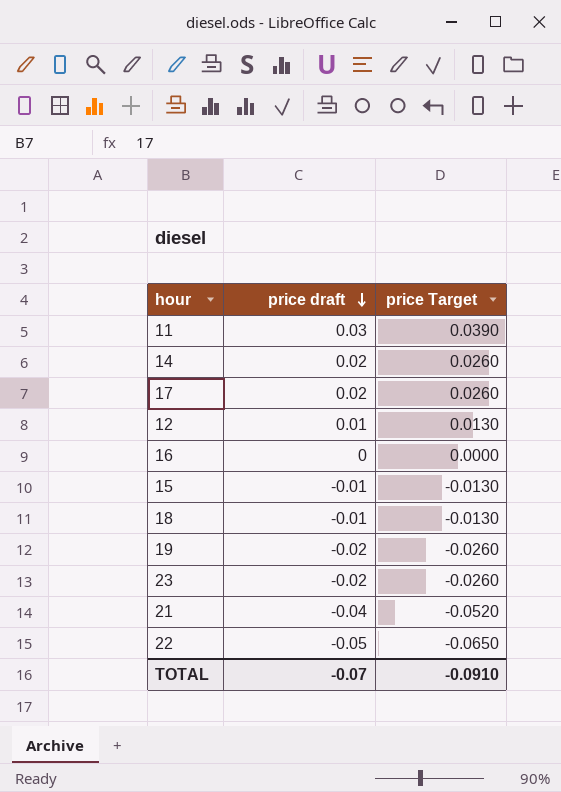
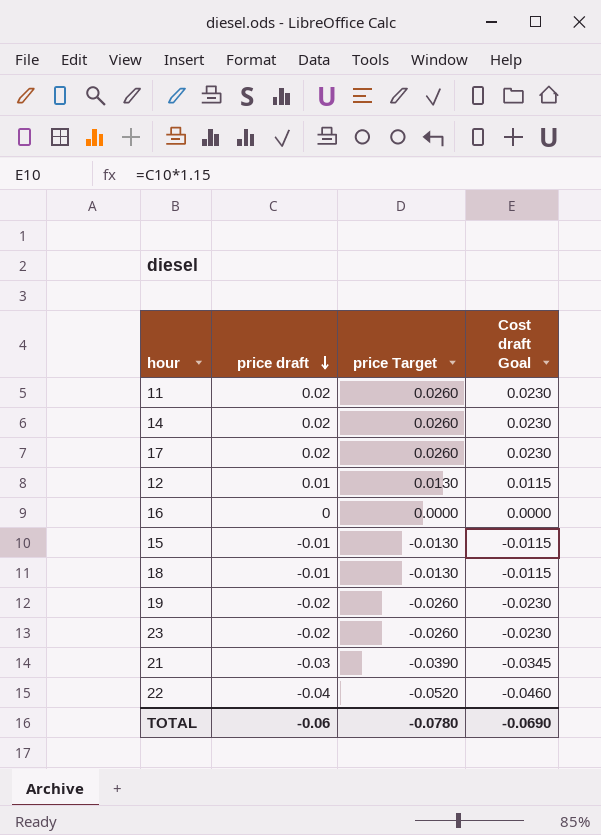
column Cost draft Goal | formula: none -> [price draft] * 1.15
11 | price draft: 0.03 -> 0.02
11 | price Target: 0.0390 -> 0.0260
21 | price draft: -0.04 -> -0.03
21 | price Target: -0.0520 -> -0.0390
22 | price draft: -0.05 -> -0.04
22 | price Target: -0.0650 -> -0.0520
TOTAL | price draft: -0.07 -> -0.06
TOTAL | price Target: -0.0910 -> -0.0780

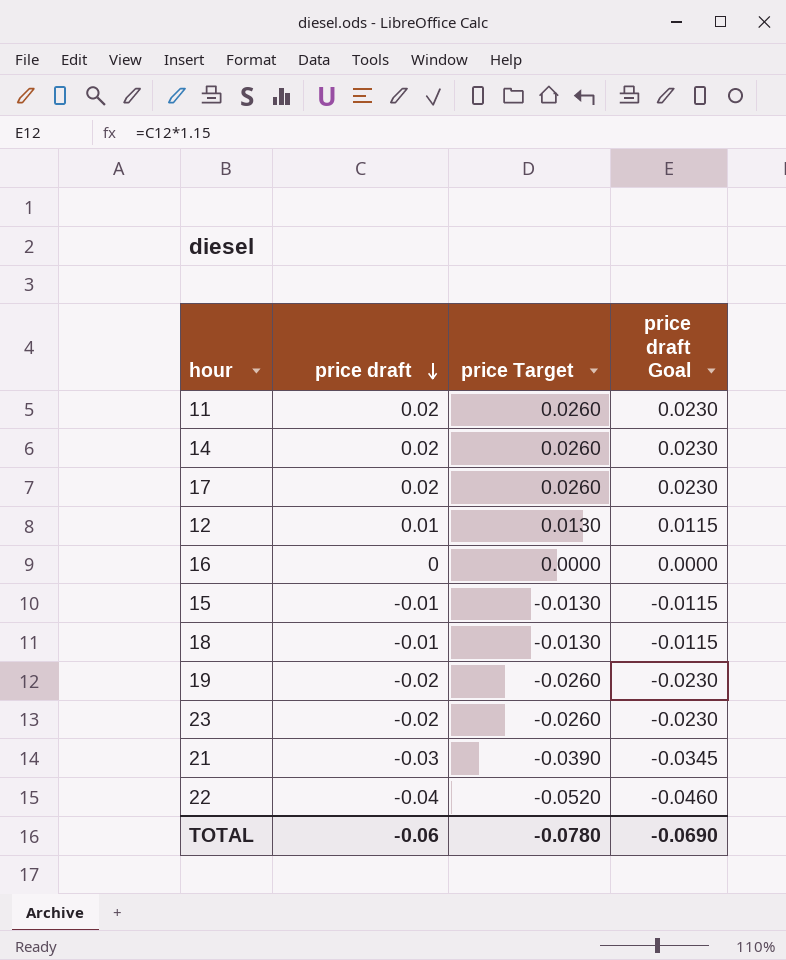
column name: Cost draft Goal -> price draft Goal

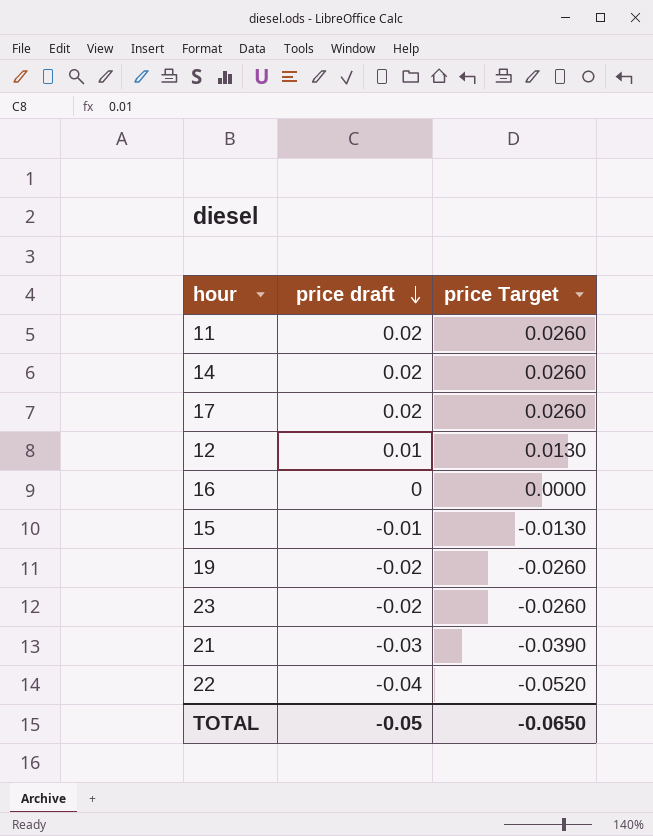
column price draft Goal | formula: [price draft] * 1.15 -> none
row 18: -0.01 | -0.0130 | -0.0115 -> none
TOTAL | price draft: -0.06 -> -0.05
TOTAL | price Target: -0.0780 -> -0.0650

